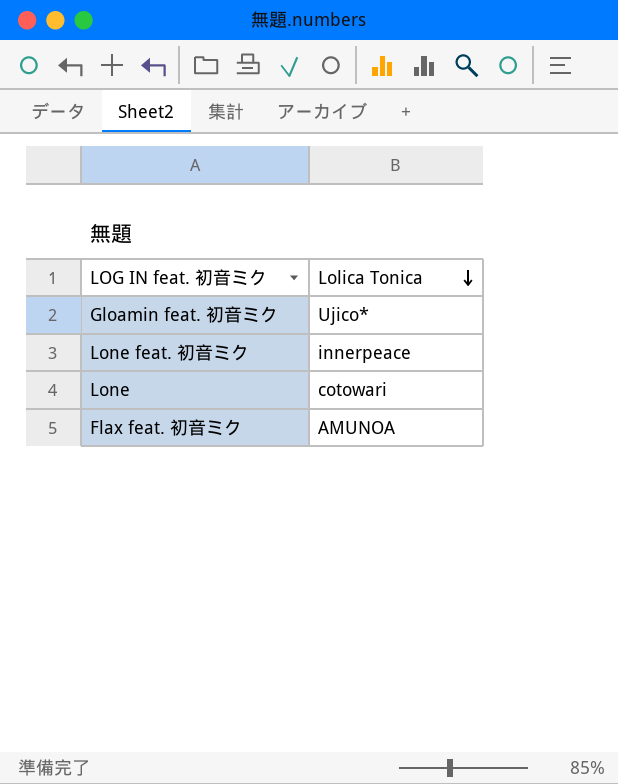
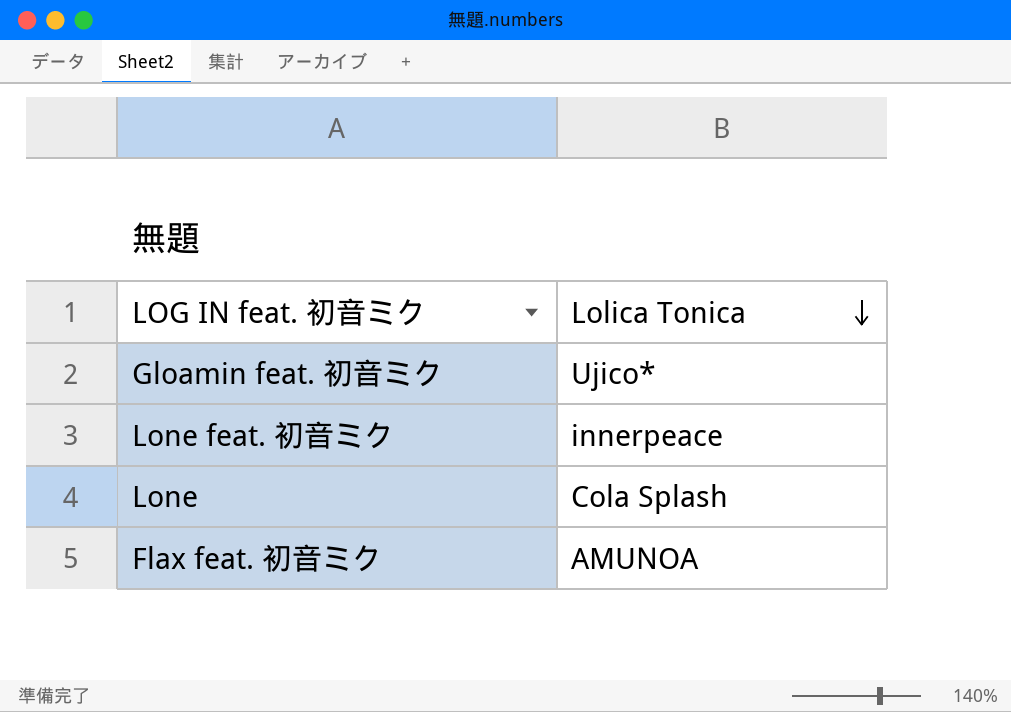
Lone | Lolica Tonica: cotowari -> Cola Splash

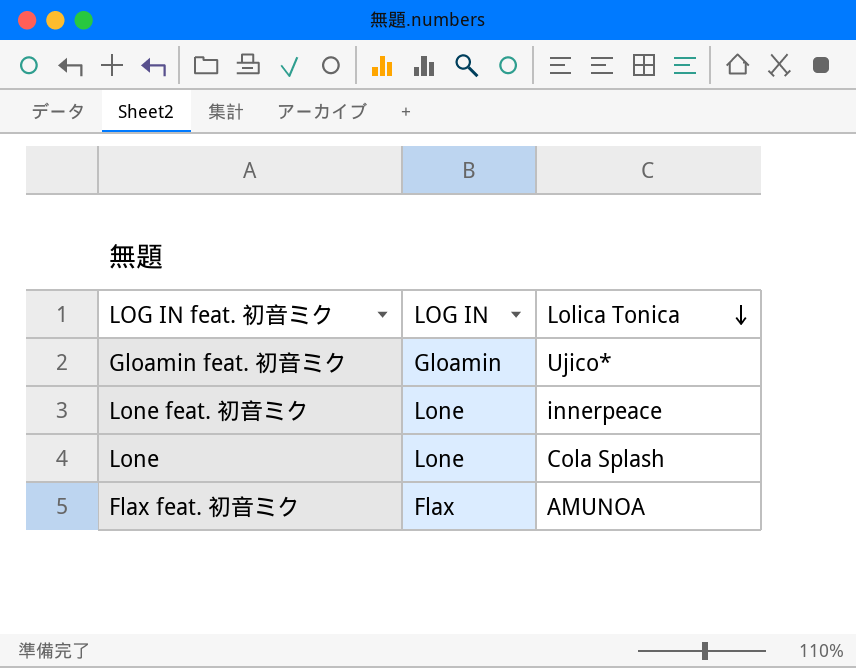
column LOG IN | position: none -> 2

